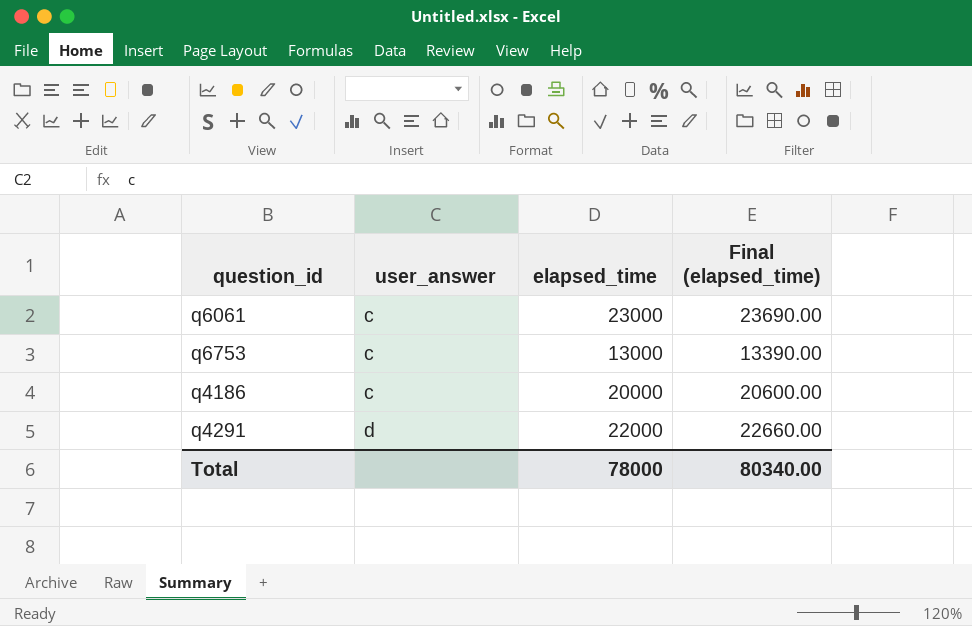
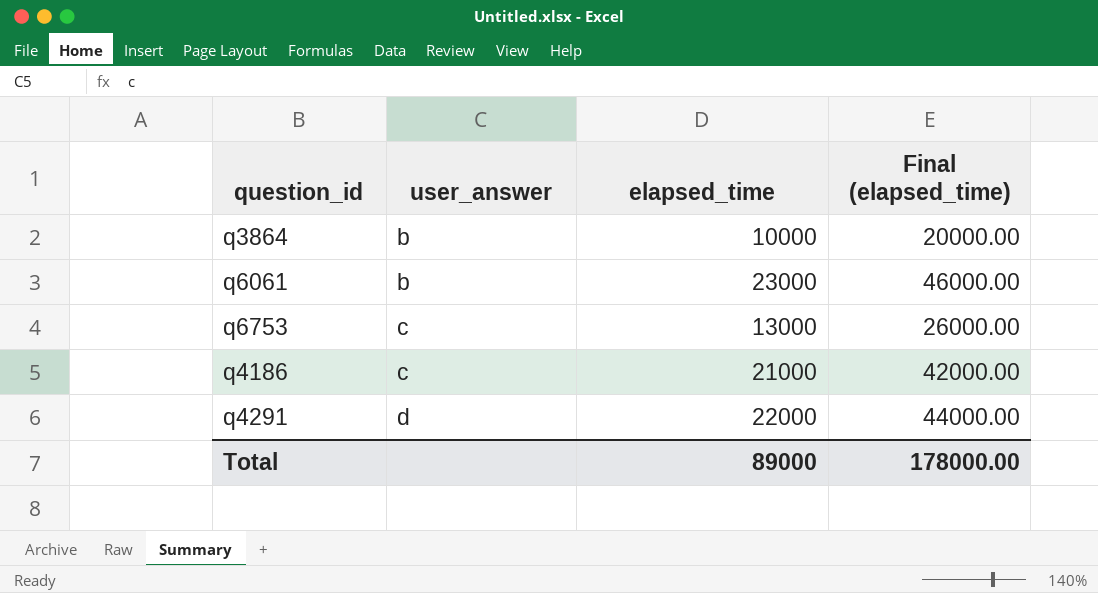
column Final (elapsed_time) | formula: [elapsed_time] * 1.03 -> [elapsed_time] * 2
row q3864: none -> b | 10000 | 20000.00
q6061 | user_answer: c -> b
q4186 | elapsed_time: 20000 -> 21000
Total | elapsed_time: 78000 -> 89000
Total | Final (elapsed_time): 80340.00 -> 178000.00

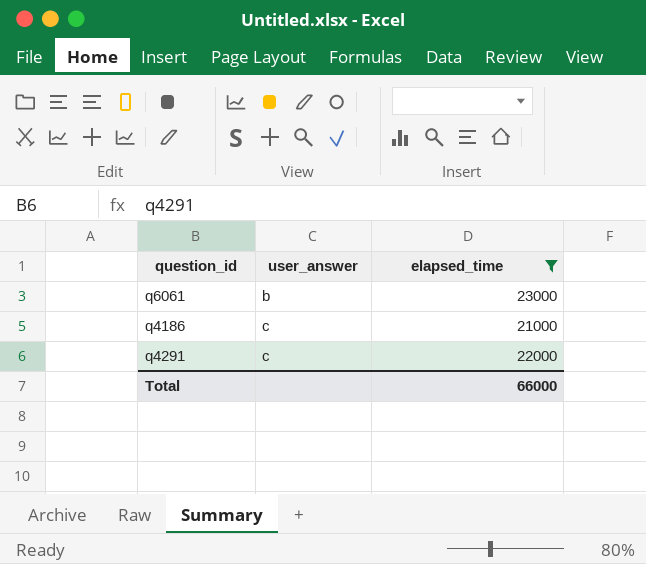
filter: none -> elapsed_time >= 21000
column Final (elapsed_time) | formula: [elapsed_time] * 2 -> none
q4291 | user_answer: d -> c
Total | elapsed_time: 89000 -> 66000

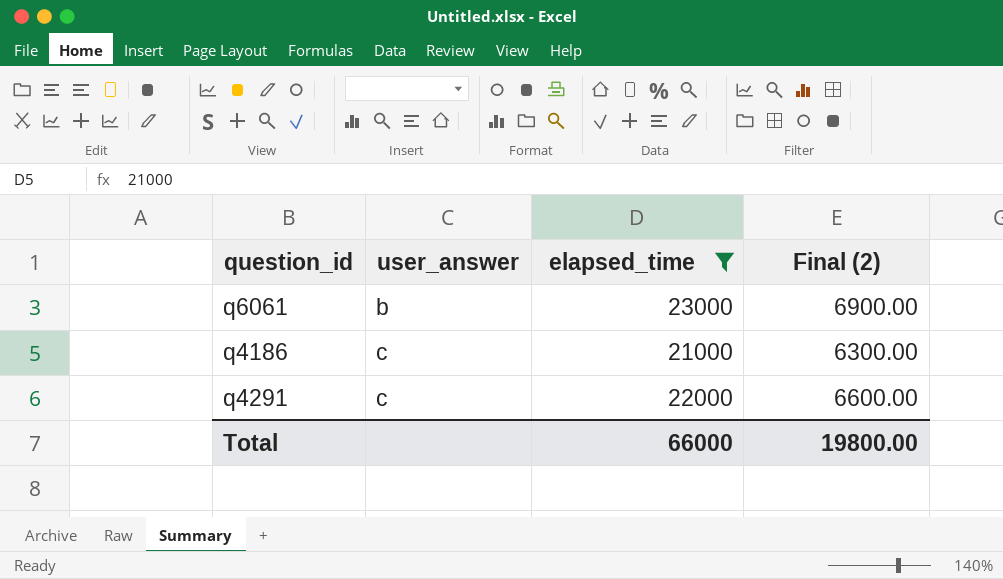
column Final (2) | formula: none -> [elapsed_time] * 0.3

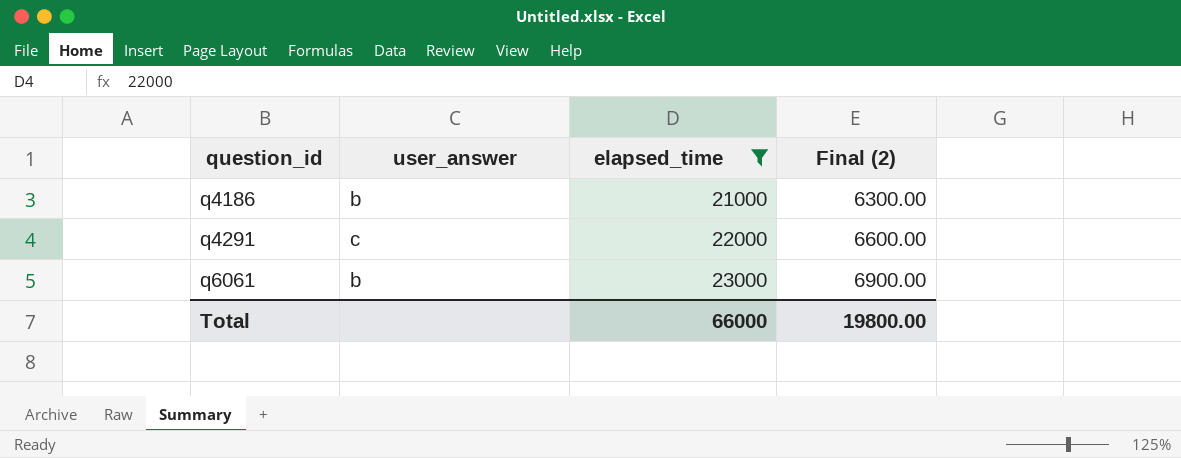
row order: user_answer ascending -> question_id ascending
q4186 | user_answer: c -> b

